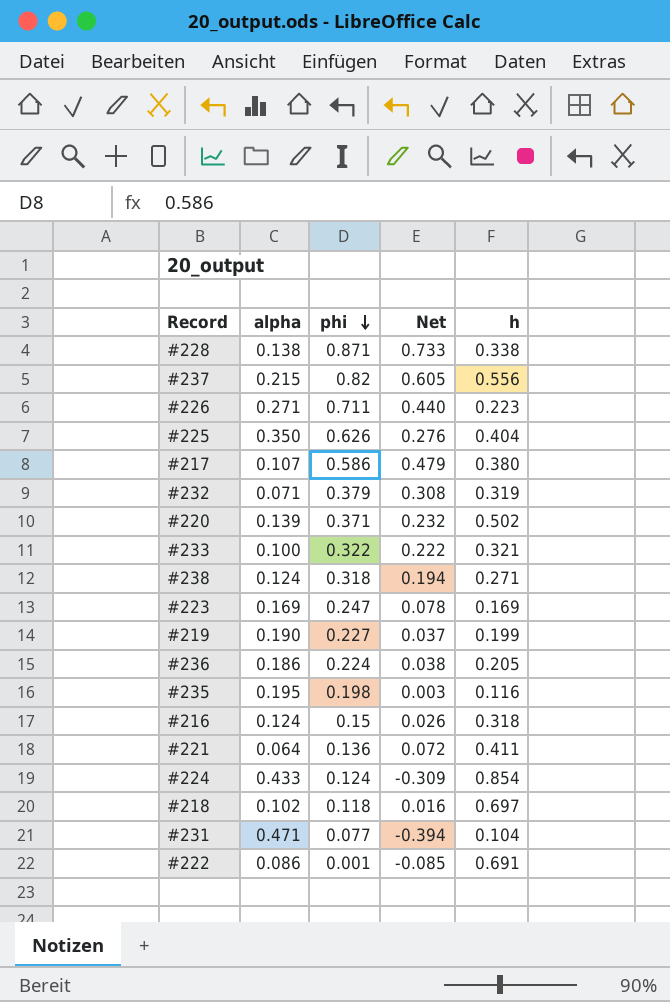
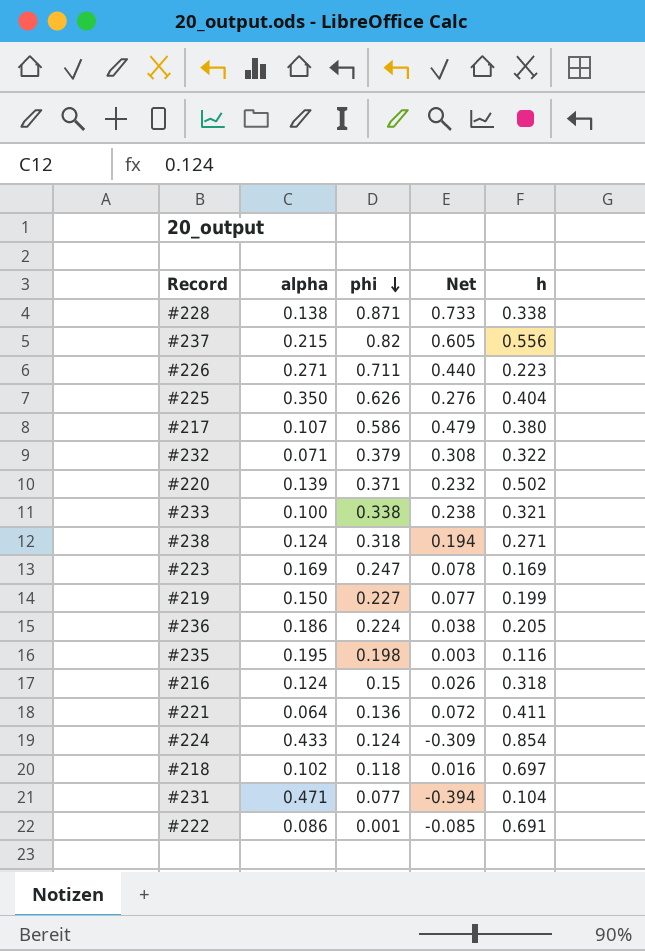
#232 | h: 0.319 -> 0.322
#233 | phi: 0.322 -> 0.338
#233 | Net: 0.222 -> 0.238
#219 | alpha: 0.190 -> 0.150
#219 | Net: 0.037 -> 0.077

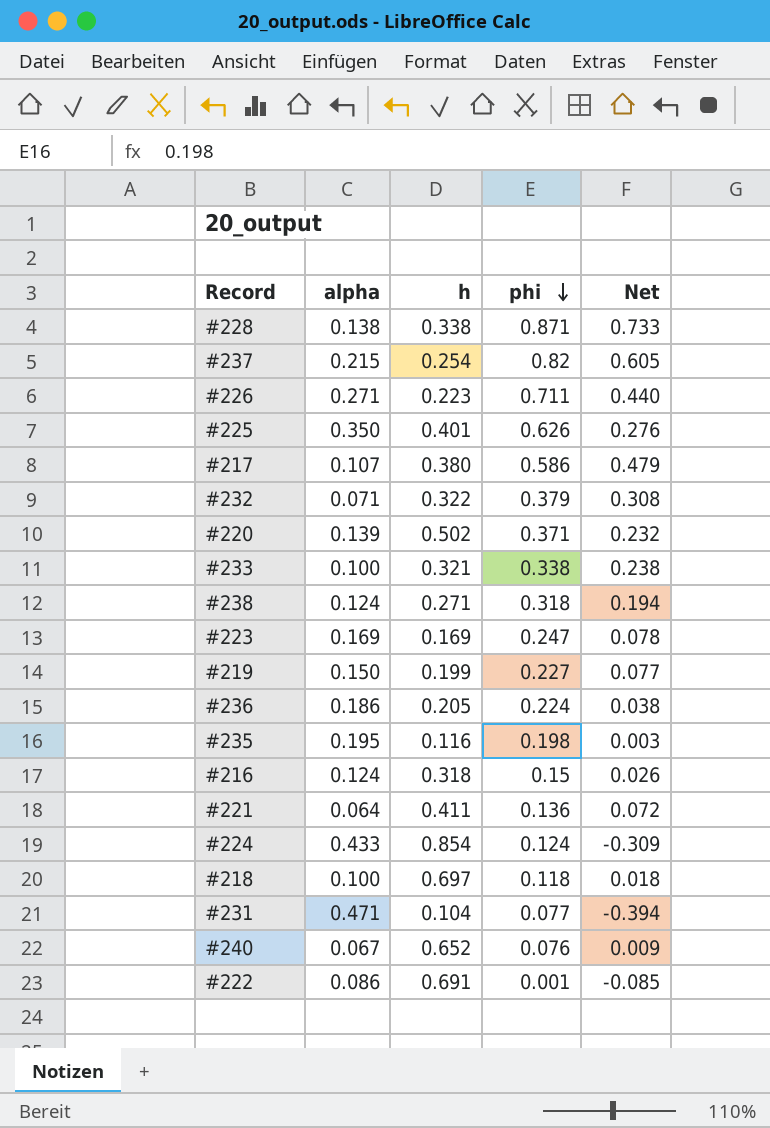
column h | position: 5 -> 3
#237 | h: 0.556 -> 0.254
#225 | h: 0.404 -> 0.401
#218 | alpha: 0.102 -> 0.100
#218 | Net: 0.016 -> 0.018
row #240: none -> 0.067 | 0.652 | 0.076 | 0.009

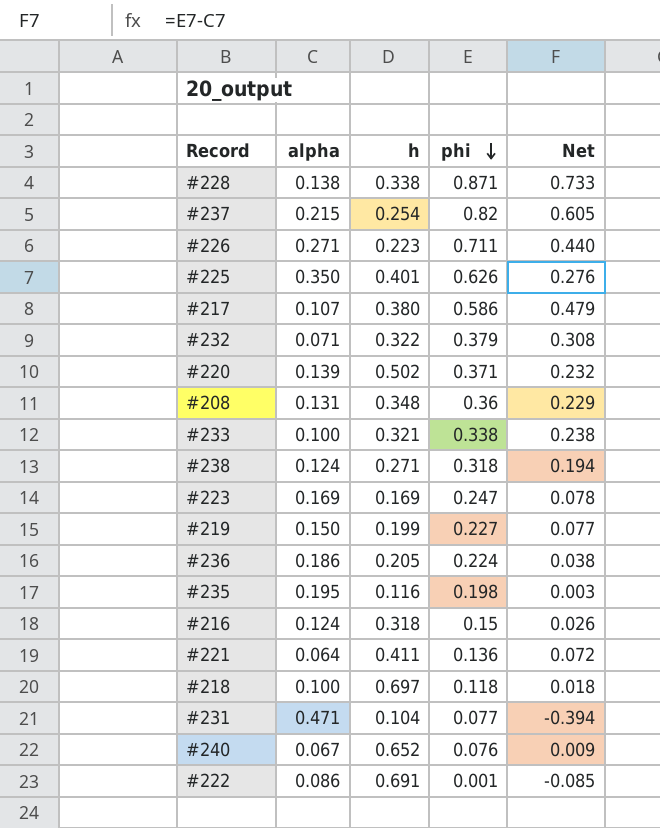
row #224: 0.433 | 0.854 | 0.124 | -0.309 -> none
row #208: none -> 0.131 | 0.348 | 0.36 | 0.229

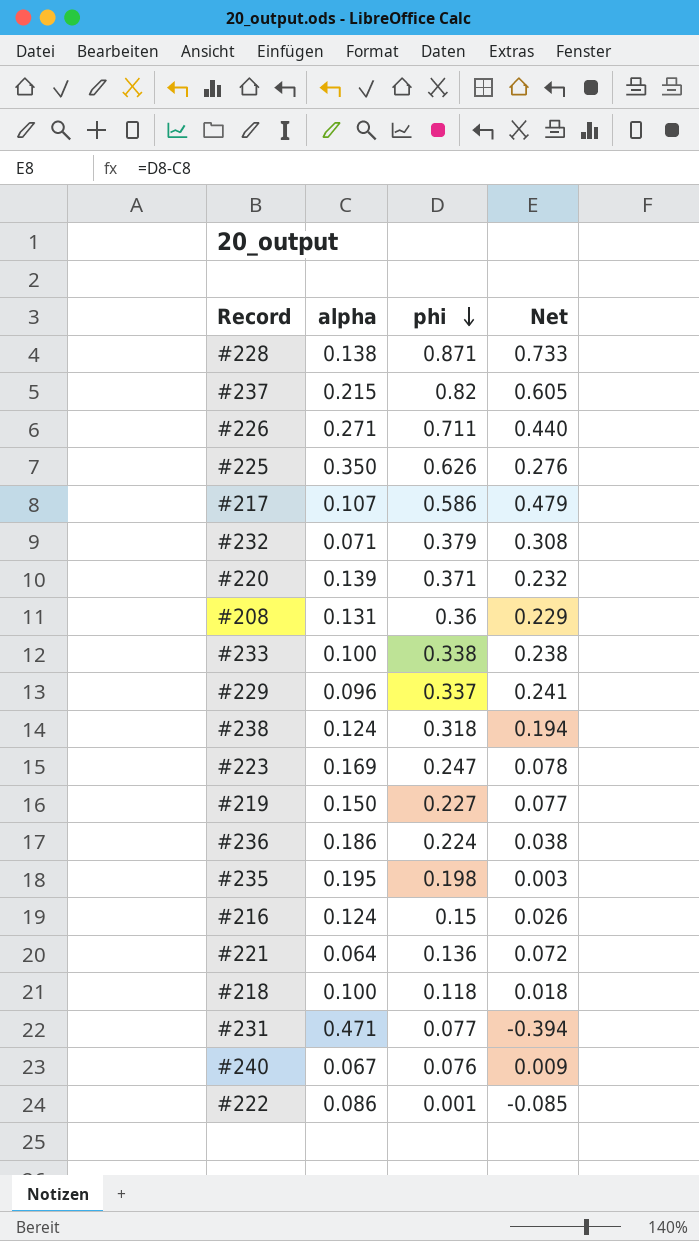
column h | position: 3 -> none
row #229: none -> 0.096 | 0.337 | 0.241

